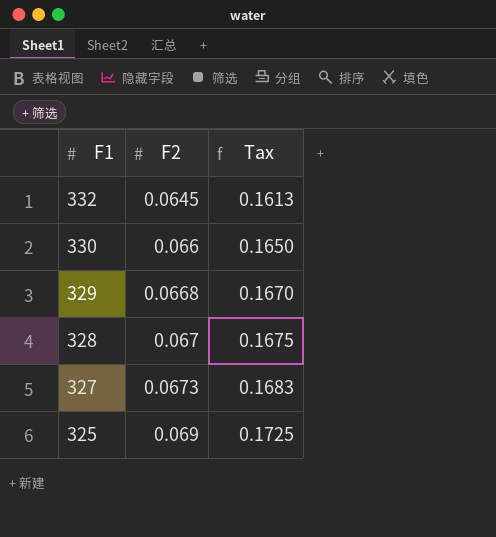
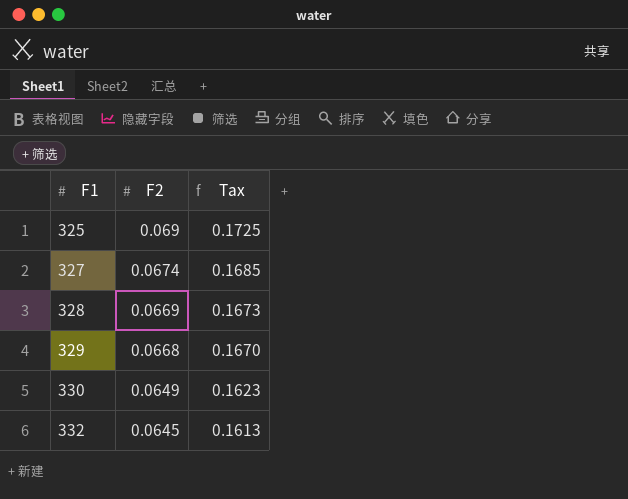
row order: F1 descending -> F1 ascending
327 | F2: 0.0673 -> 0.0674
327 | Tax: 0.1683 -> 0.1685
328 | F2: 0.067 -> 0.0669
328 | Tax: 0.1675 -> 0.1673
330 | F2: 0.066 -> 0.0649
330 | Tax: 0.1650 -> 0.1623

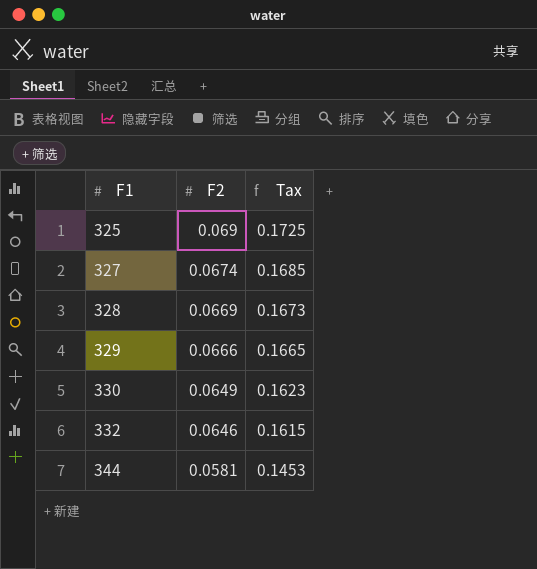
329 | F2: 0.0668 -> 0.0666
329 | Tax: 0.1670 -> 0.1665
332 | F2: 0.0645 -> 0.0646
332 | Tax: 0.1613 -> 0.1615
row 344: none -> 0.0581 | 0.1453

